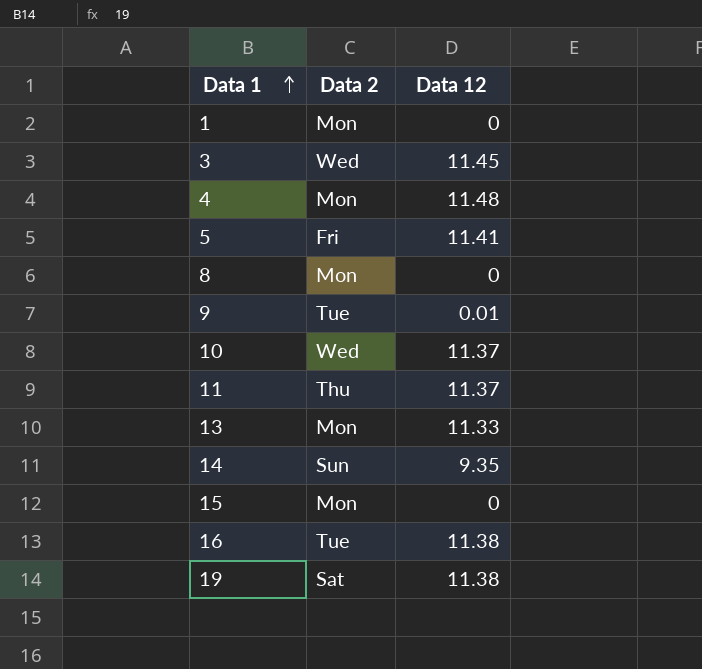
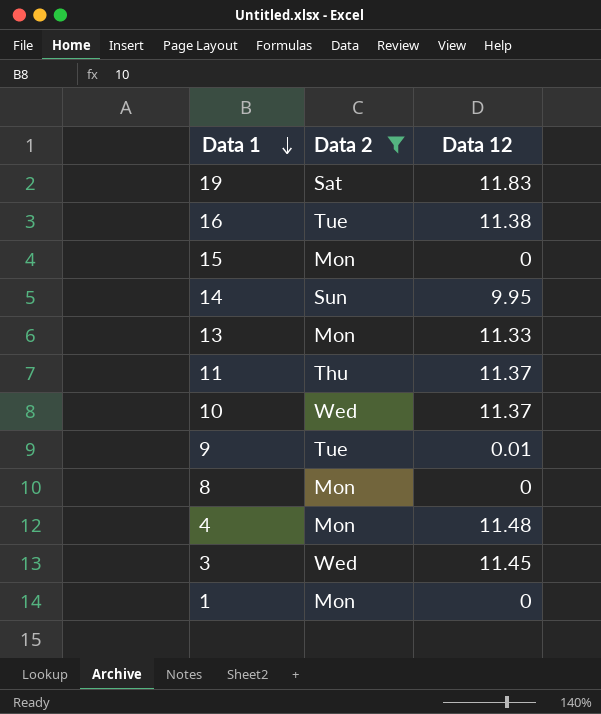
filter: none -> Data 2 != Fri
row order: Data 1 ascending -> Data 1 descending
19 | Data 12: 11.38 -> 11.83
14 | Data 12: 9.35 -> 9.95

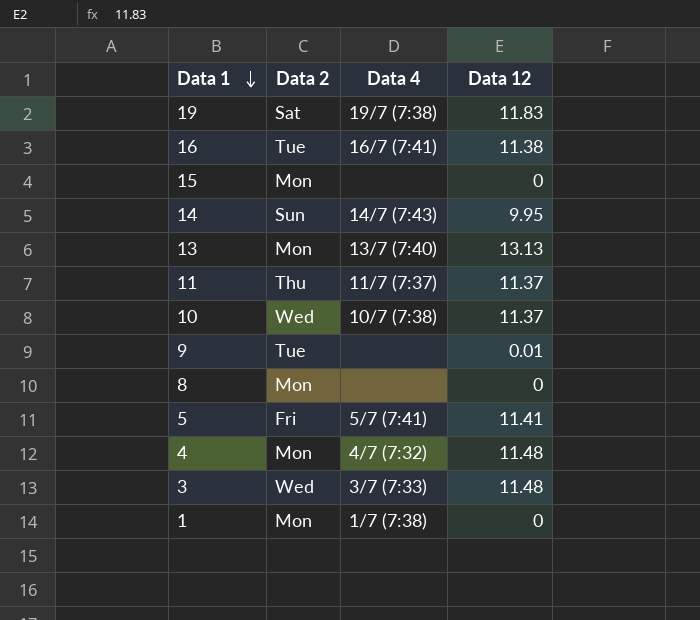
filter: Data 2 != Fri -> none
column Data 4 | position: none -> 3
13 | Data 12: 11.33 -> 13.13
3 | Data 12: 11.45 -> 11.48

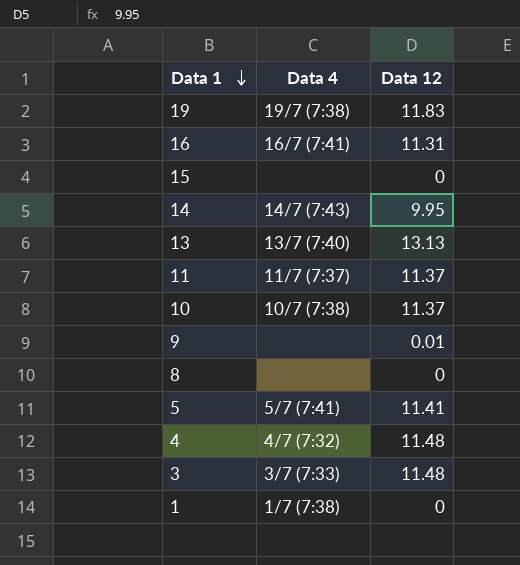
column Data 2 | position: 2 -> none
16 | Data 12: 11.38 -> 11.31

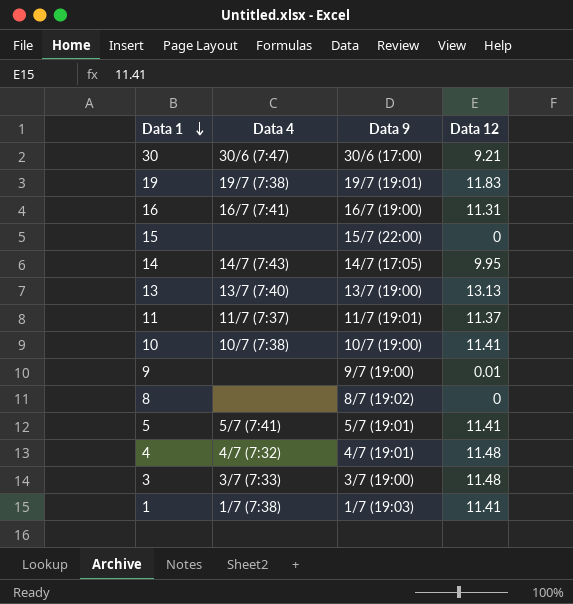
column Data 9 | position: none -> 3
row 30: none -> 30/6 (7:47) | 30/6 (17:00) | 9.21
10 | Data 12: 11.37 -> 11.41
1 | Data 12: 0 -> 11.41

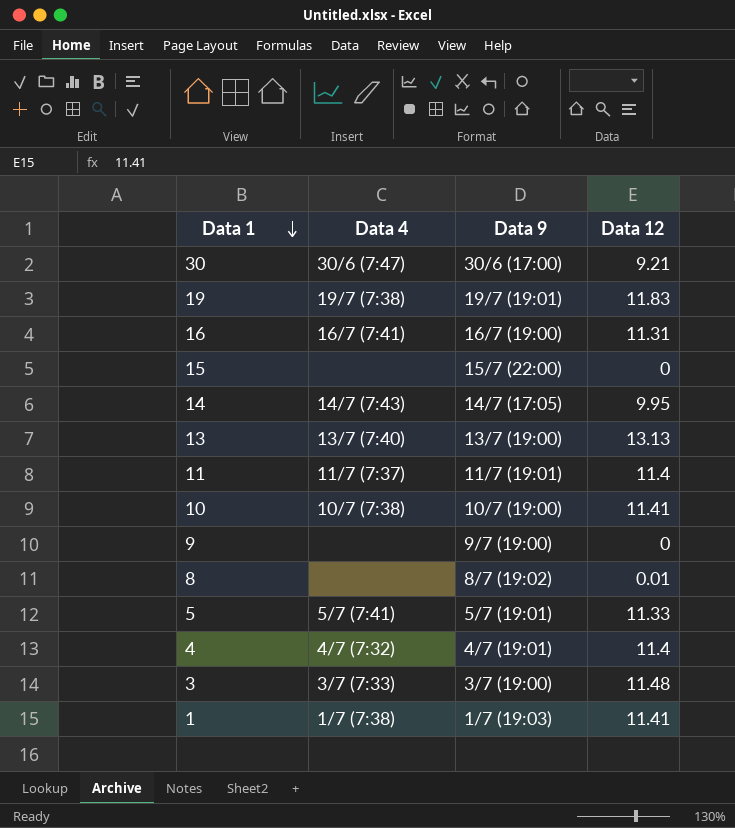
11 | Data 12: 11.37 -> 11.4
9 | Data 12: 0.01 -> 0
8 | Data 12: 0 -> 0.01
5 | Data 12: 11.41 -> 11.33
4 | Data 12: 11.48 -> 11.4

